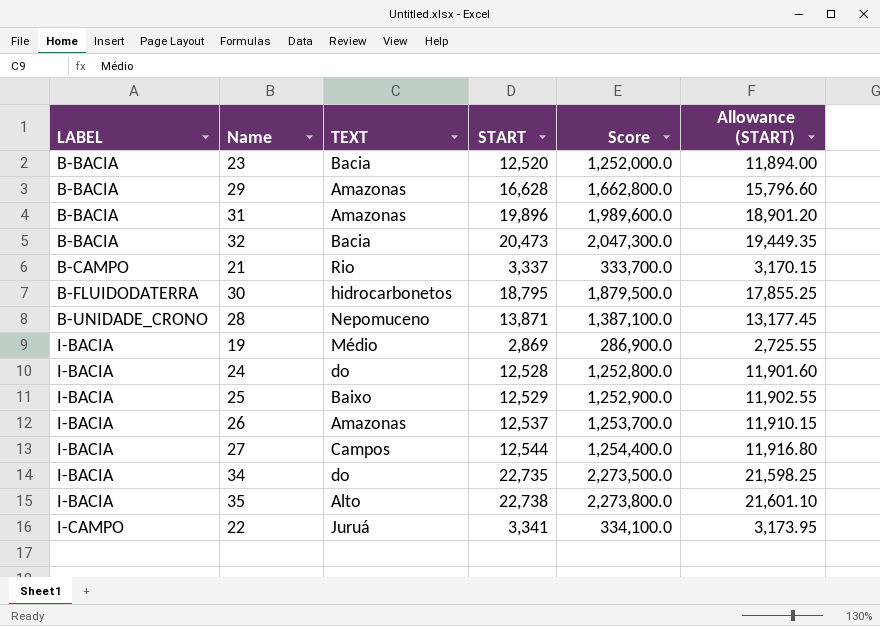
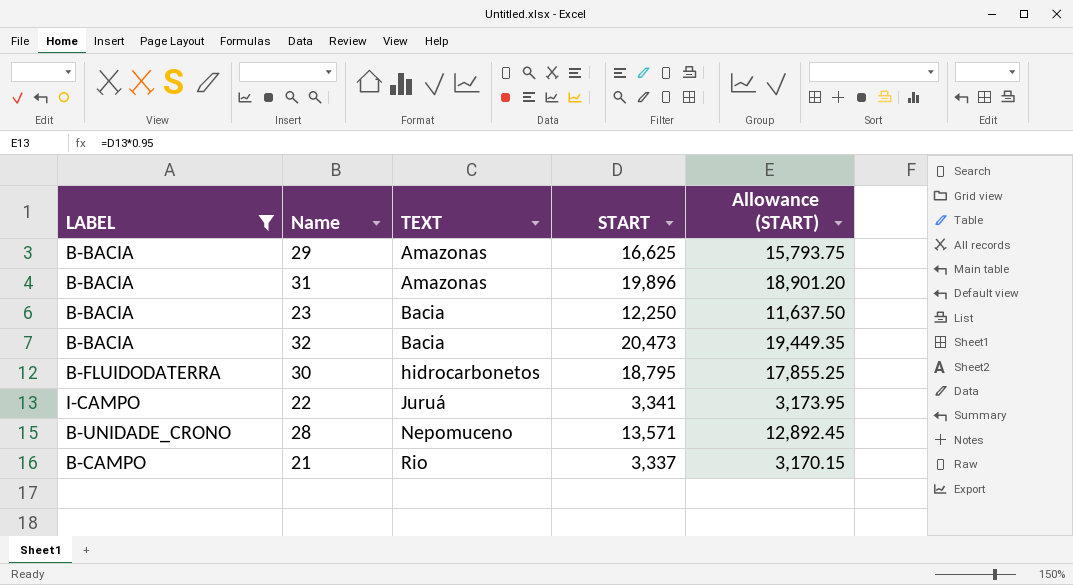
filter: none -> LABEL != I-BACIA
row order: LABEL ascending -> TEXT ascending
column Score | formula: [START] * 100 -> none
29 | START: 16,628 -> 16,625
29 | Allowance (START): 15,796.60 -> 15,793.75
23 | START: 12,520 -> 12,250
23 | Allowance (START): 11,894.00 -> 11,637.50
28 | START: 13,871 -> 13,571
28 | Allowance (START): 13,177.45 -> 12,892.45

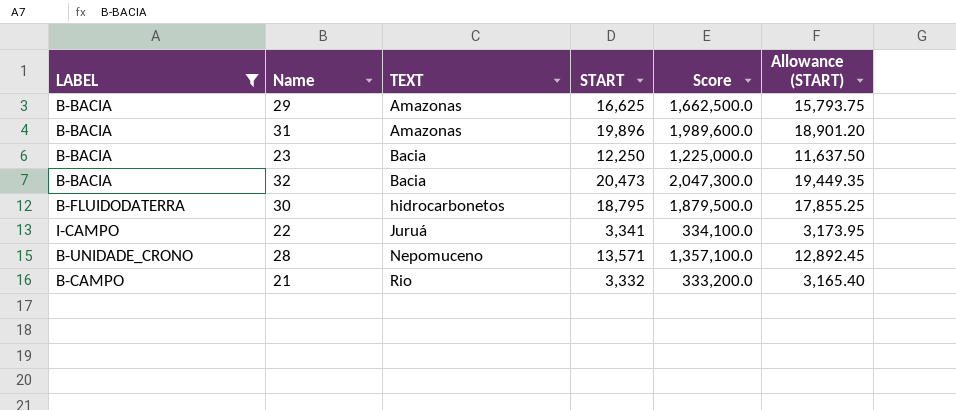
column Score | formula: none -> [START] * 100
21 | START: 3,337 -> 3,332
21 | Allowance (START): 3,170.15 -> 3,165.40

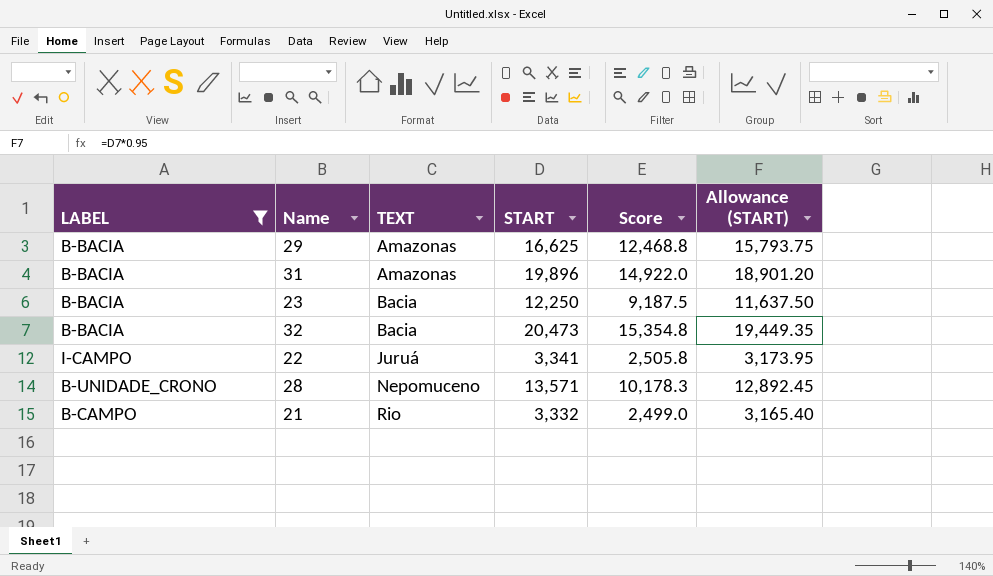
column Score | formula: [START] * 100 -> [START] * 0.75
row 30: B-FLUIDODATERRA | hidrocarbonetos | 18,795 | 1,879,500.0 | 17,855.25 -> none

